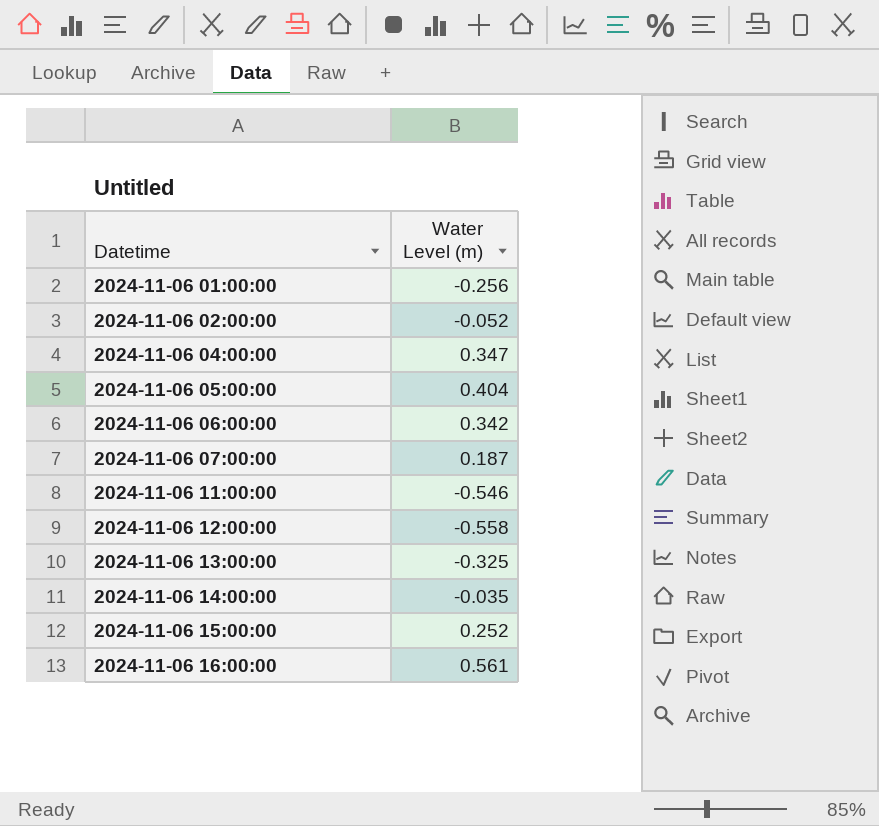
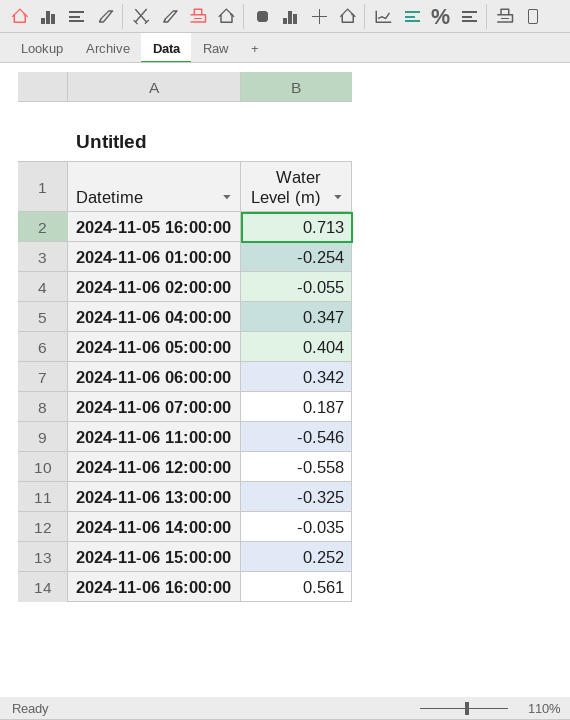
row 2024-11-05 16:00:00: none -> 0.713
2024-11-06 01:00:00 | Water Level (m): -0.256 -> -0.254
2024-11-06 02:00:00 | Water Level (m): -0.052 -> -0.055

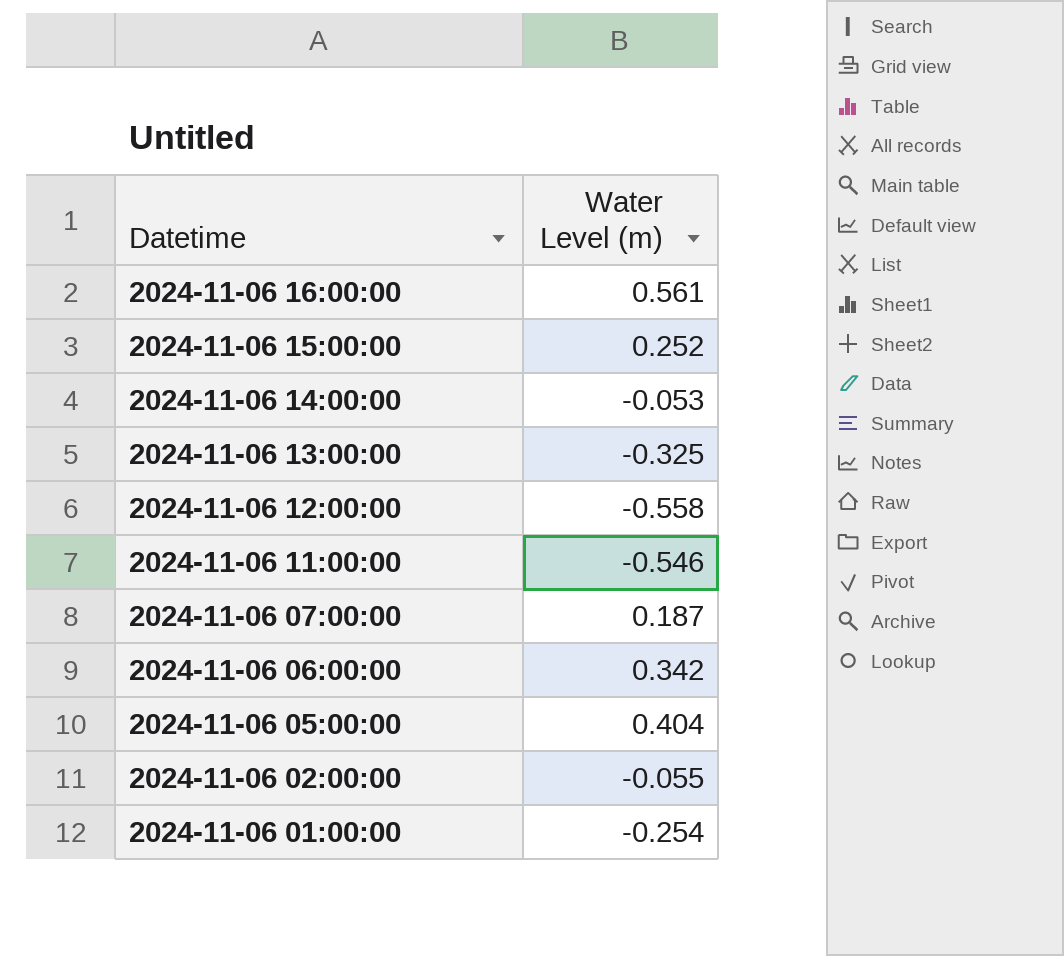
row order: Datetime ascending -> Datetime descending
row 2024-11-05 16:00:00: 0.713 -> none
row 2024-11-06 04:00:00: 0.347 -> none
2024-11-06 14:00:00 | Water Level (m): -0.035 -> -0.053

